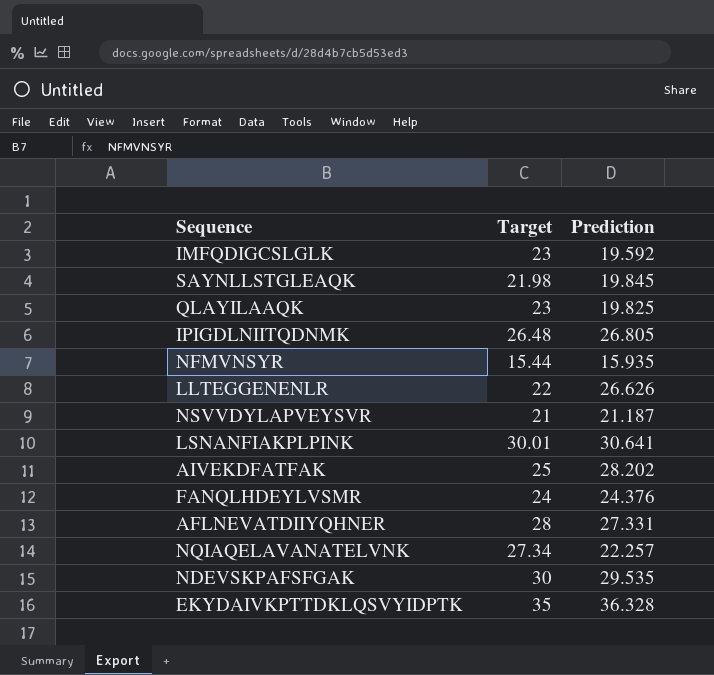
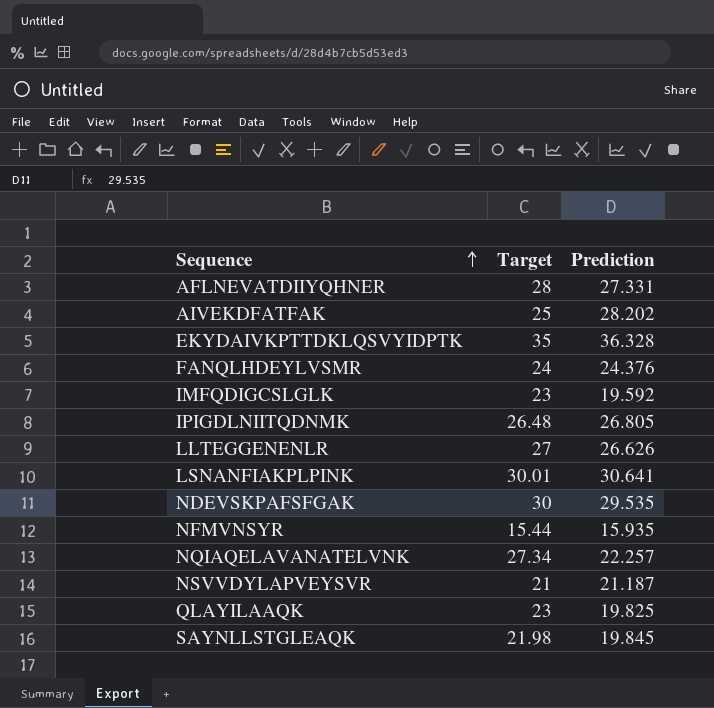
row order: none -> Sequence ascending
LLTEGGENENLR | Target: 22 -> 27

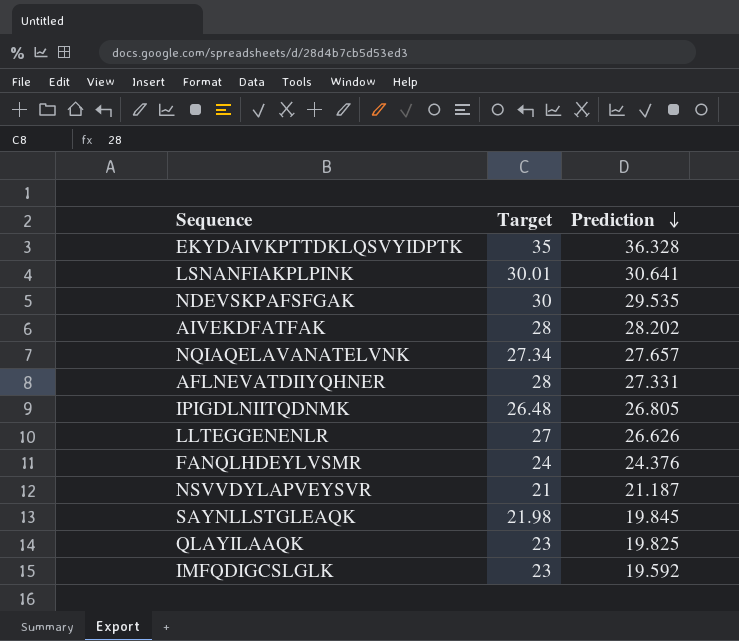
row order: Sequence ascending -> Prediction descending
row NFMVNSYR: 15.44 | 15.935 -> none
AIVEKDFATFAK | Target: 25 -> 28
NQIAQELAVANATELVNK | Prediction: 22.257 -> 27.657

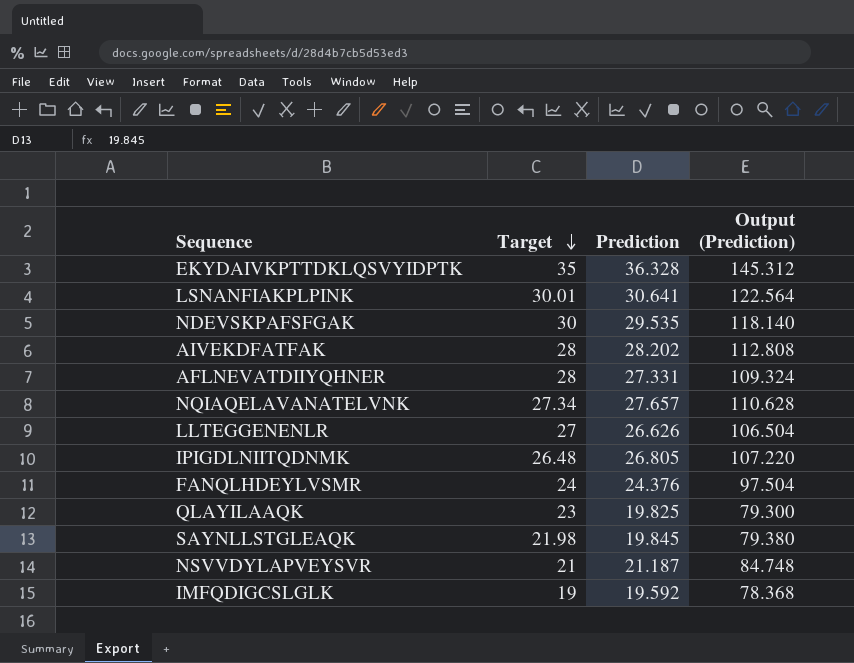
row order: Prediction descending -> Target descending
column Output (Prediction) | formula: none -> [Prediction] * 4
IMFQDIGCSLGLK | Target: 23 -> 19

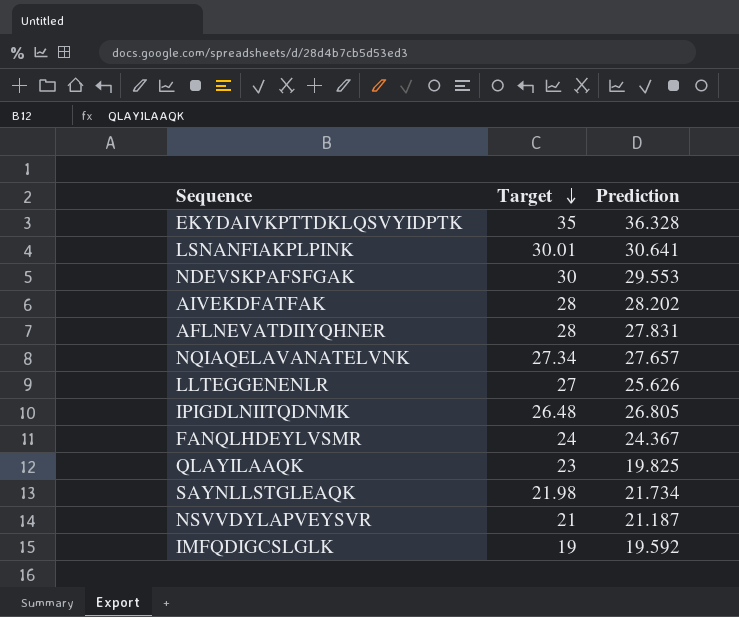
column Output (Prediction) | formula: [Prediction] * 4 -> none
NDEVSKPAFSFGAK | Prediction: 29.535 -> 29.553
AFLNEVATDIIYQHNER | Prediction: 27.331 -> 27.831
LLTEGGENENLR | Prediction: 26.626 -> 25.626
FANQLHDEYLVSMR | Prediction: 24.376 -> 24.367
SAYNLLSTGLEAQK | Prediction: 19.845 -> 21.734

